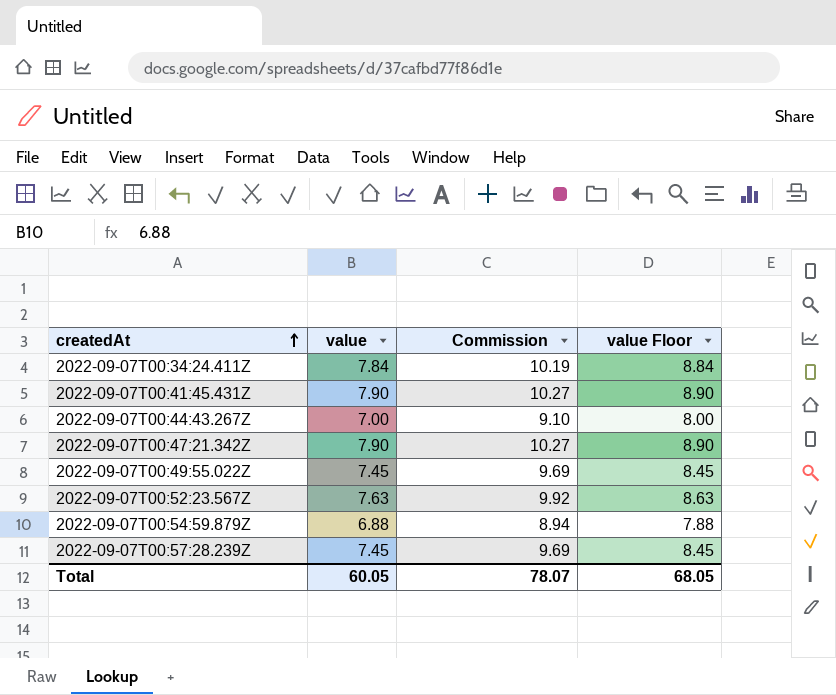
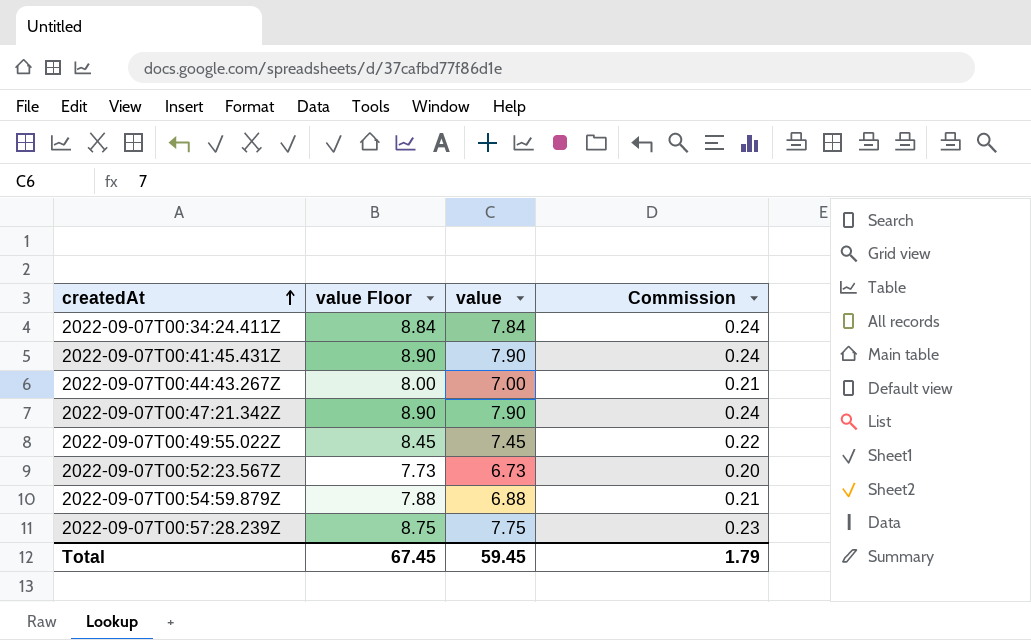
column value Floor | position: 4 -> 2
column Commission | formula: [value] * 1.3 -> [value] * 0.03
2022-09-07T00:52:23.567Z | value Floor: 8.63 -> 7.73
2022-09-07T00:52:23.567Z | value: 7.63 -> 6.73
2022-09-07T00:57:28.239Z | value Floor: 8.45 -> 8.75
2022-09-07T00:57:28.239Z | value: 7.45 -> 7.75
Total | value Floor: 68.05 -> 67.45
Total | value: 60.05 -> 59.45
Total | Commission: 78.07 -> 1.79

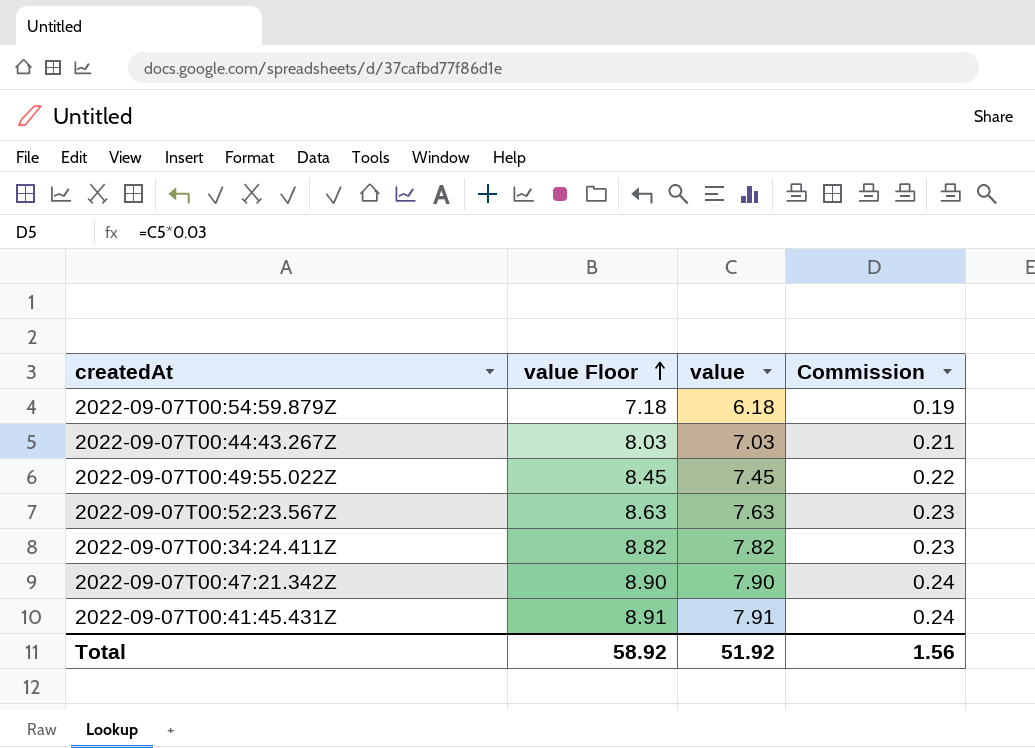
row order: createdAt ascending -> value Floor ascending
row 2022-09-07T00:57:28.239Z: 8.75 | 7.75 | 0.23 -> none
2022-09-07T00:54:59.879Z | value Floor: 7.88 -> 7.18
2022-09-07T00:54:59.879Z | value: 6.88 -> 6.18
2022-09-07T00:54:59.879Z | Commission: 0.21 -> 0.19
2022-09-07T00:44:43.267Z | value Floor: 8.00 -> 8.03
2022-09-07T00:44:43.267Z | value: 7.00 -> 7.03
2022-09-07T00:52:23.567Z | value Floor: 7.73 -> 8.63
2022-09-07T00:52:23.567Z | value: 6.73 -> 7.63
2022-09-07T00:52:23.567Z | Commission: 0.20 -> 0.23
2022-09-07T00:34:24.411Z | value Floor: 8.84 -> 8.82
2022-09-07T00:34:24.411Z | value: 7.84 -> 7.82
2022-09-07T00:34:24.411Z | Commission: 0.24 -> 0.23
2022-09-07T00:41:45.431Z | value Floor: 8.90 -> 8.91
2022-09-07T00:41:45.431Z | value: 7.90 -> 7.91
Total | value Floor: 67.45 -> 58.92
Total | value: 59.45 -> 51.92
Total | Commission: 1.79 -> 1.56

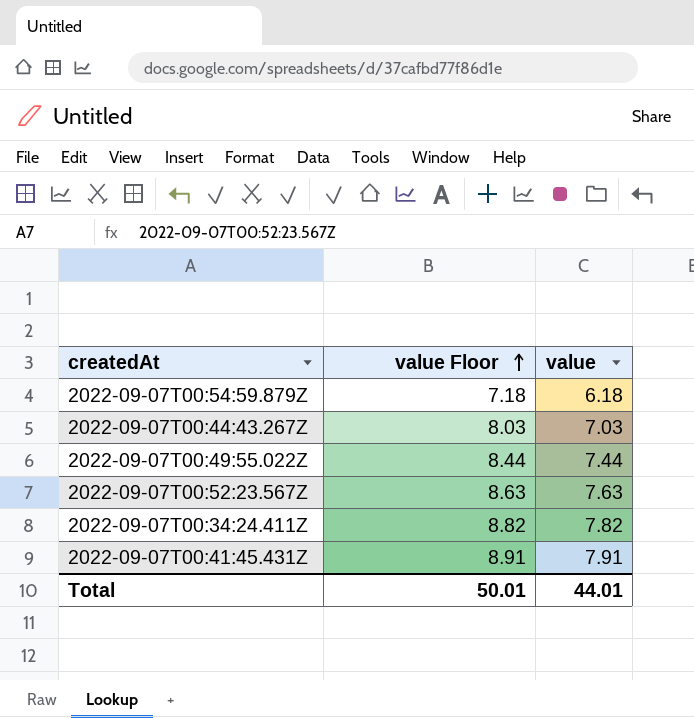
column Commission | formula: [value] * 0.03 -> none
row 2022-09-07T00:47:21.342Z: 8.90 | 7.90 | 0.24 -> none
2022-09-07T00:49:55.022Z | value Floor: 8.45 -> 8.44
2022-09-07T00:49:55.022Z | value: 7.45 -> 7.44
Total | value Floor: 58.92 -> 50.01
Total | value: 51.92 -> 44.01

